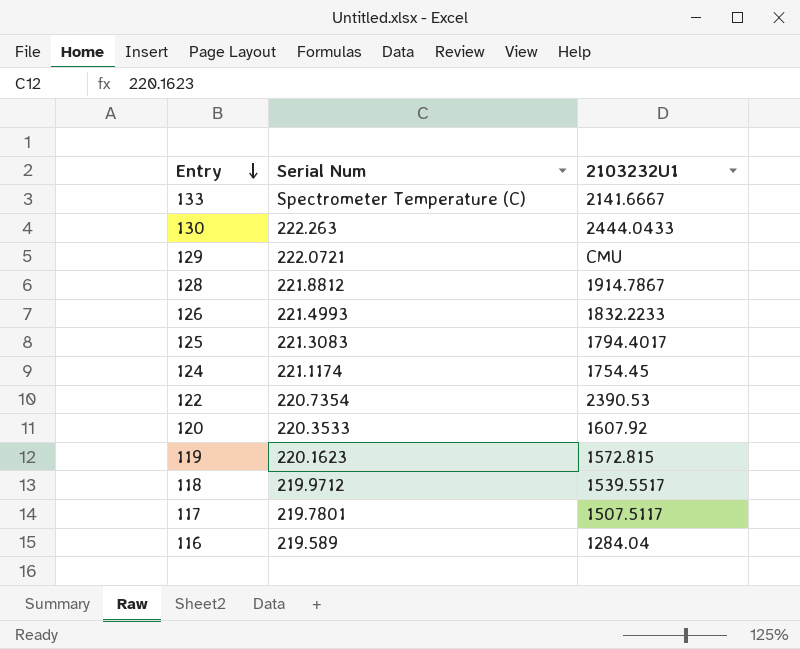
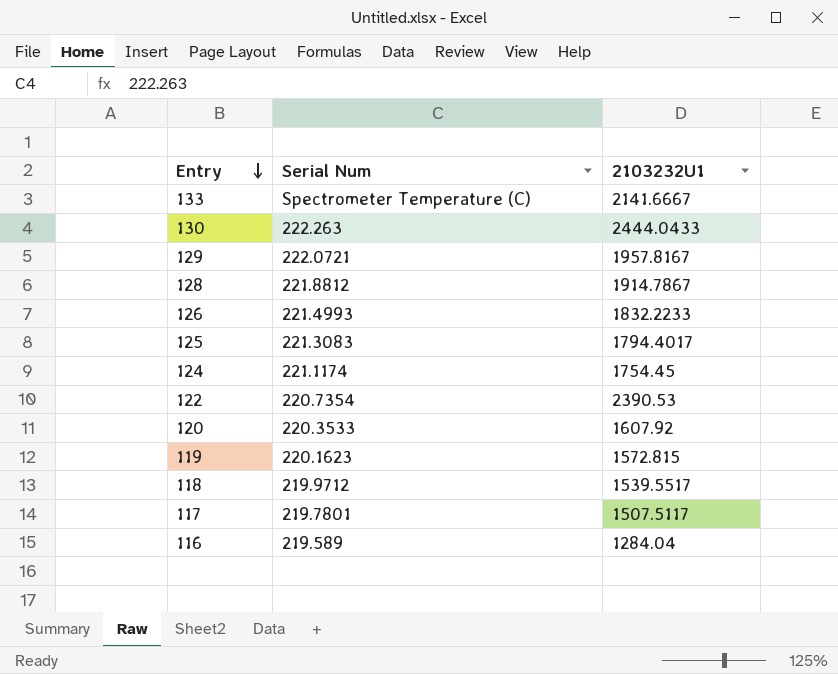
129 | 2103232U1: CMU -> 1957.8167

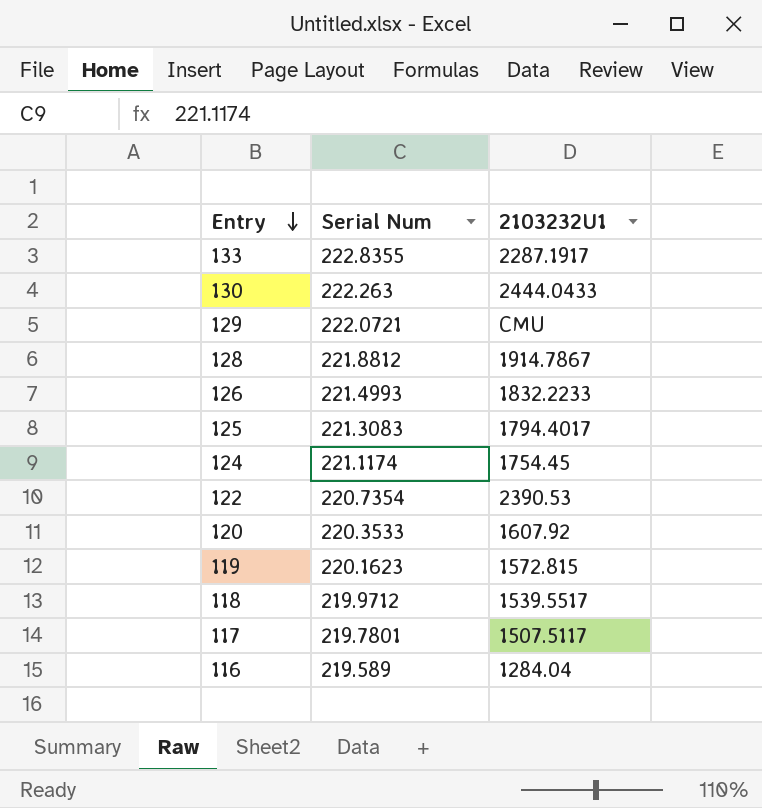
133 | Serial Num: Spectrometer Temperature (C) -> 222.8355
133 | 2103232U1: 2141.6667 -> 2287.1917
129 | 2103232U1: 1957.8167 -> CMU

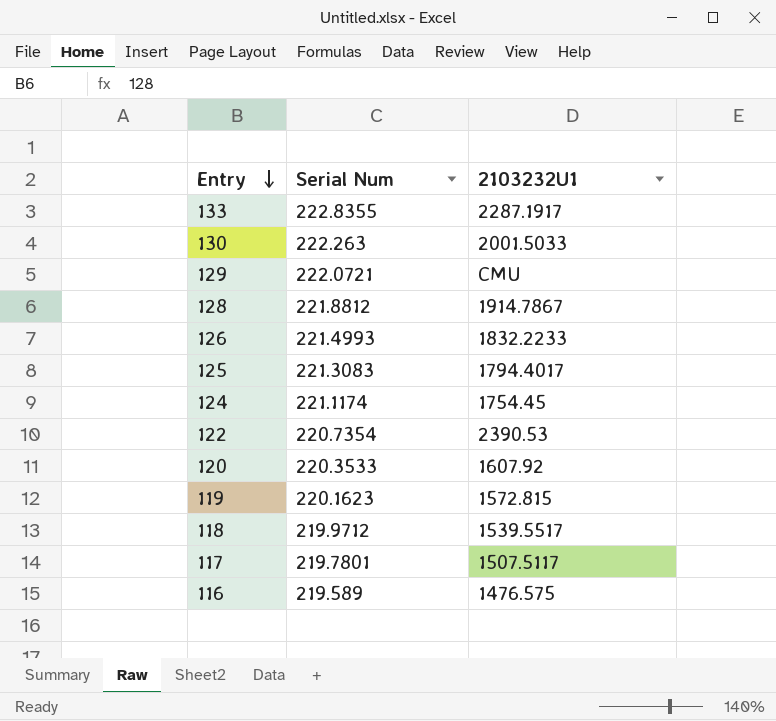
130 | 2103232U1: 2444.0433 -> 2001.5033
116 | 2103232U1: 1284.04 -> 1476.575

